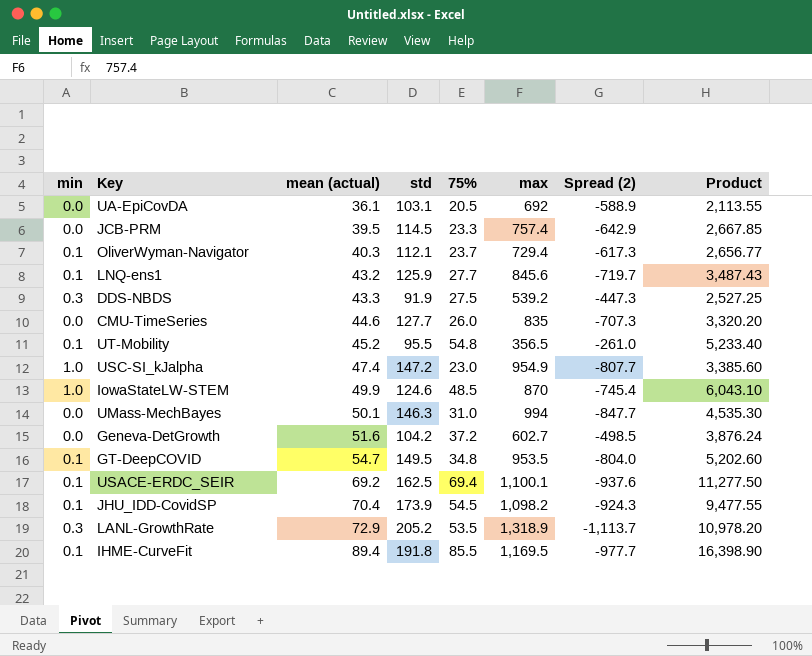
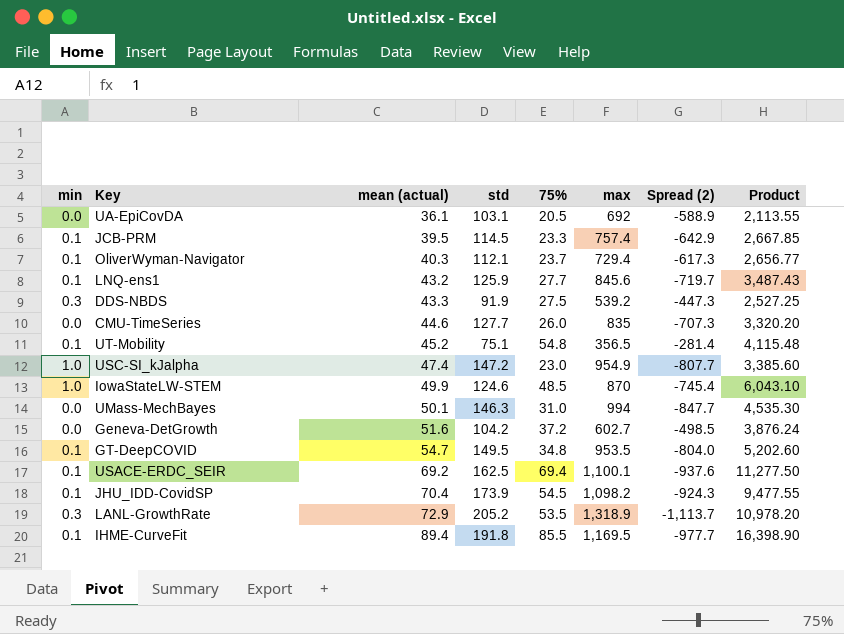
JCB-PRM | min: 0.0 -> 0.1
UT-Mobility | std: 95.5 -> 75.1
UT-Mobility | Spread (2): -261.0 -> -281.4
UT-Mobility | Product: 5,233.40 -> 4,115.48

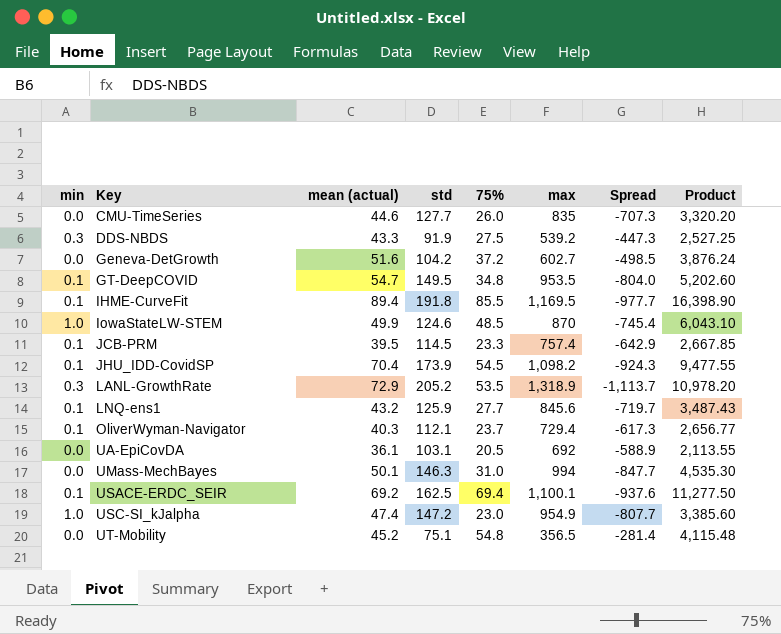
row order: mean (actual) ascending -> Key ascending
column name: Spread (2) -> Spread
UT-Mobility | min: 0.1 -> 0.0

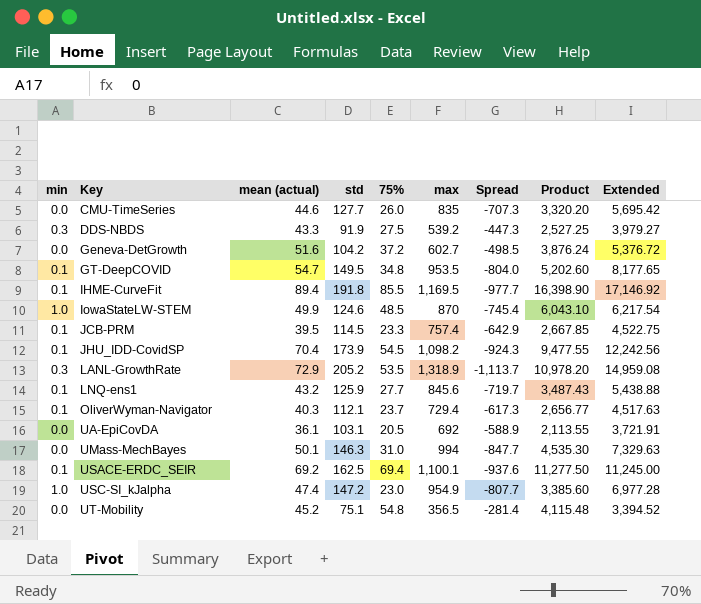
column Extended | formula: none -> [mean (actual)] * [std]

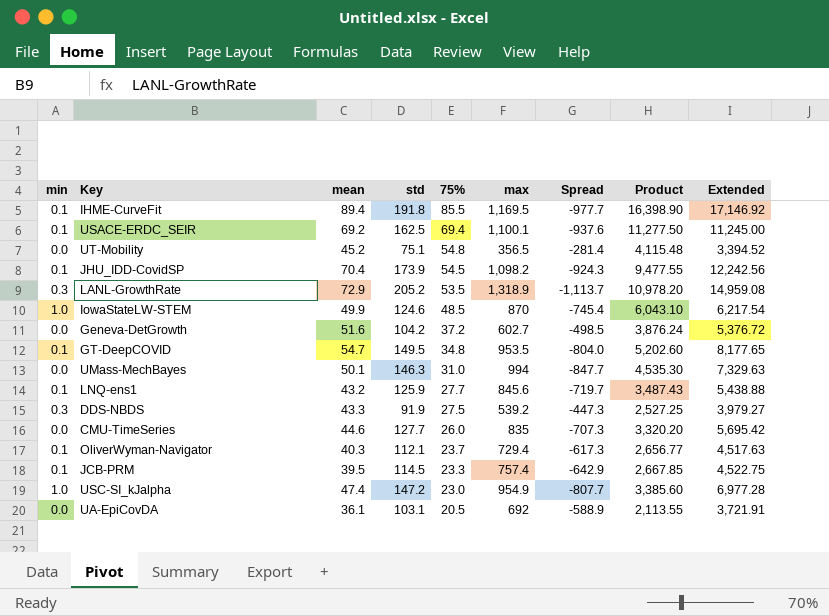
row order: Key ascending -> 75% descending
column name: mean (actual) -> mean

